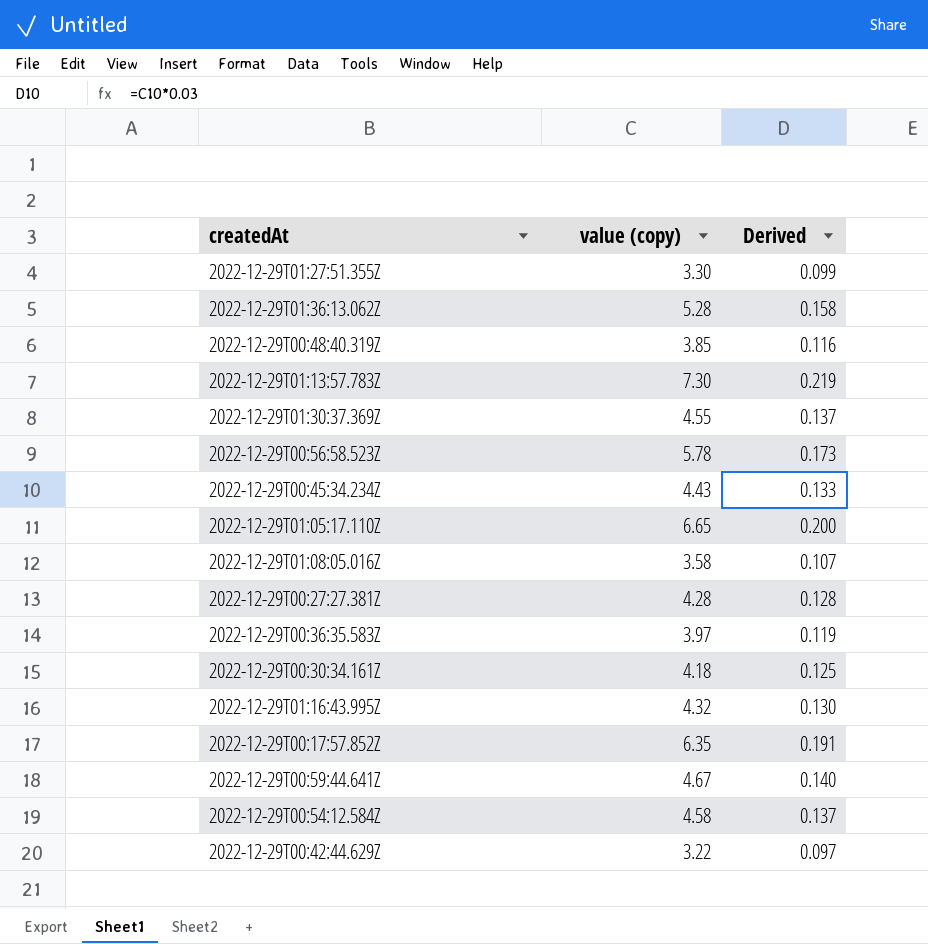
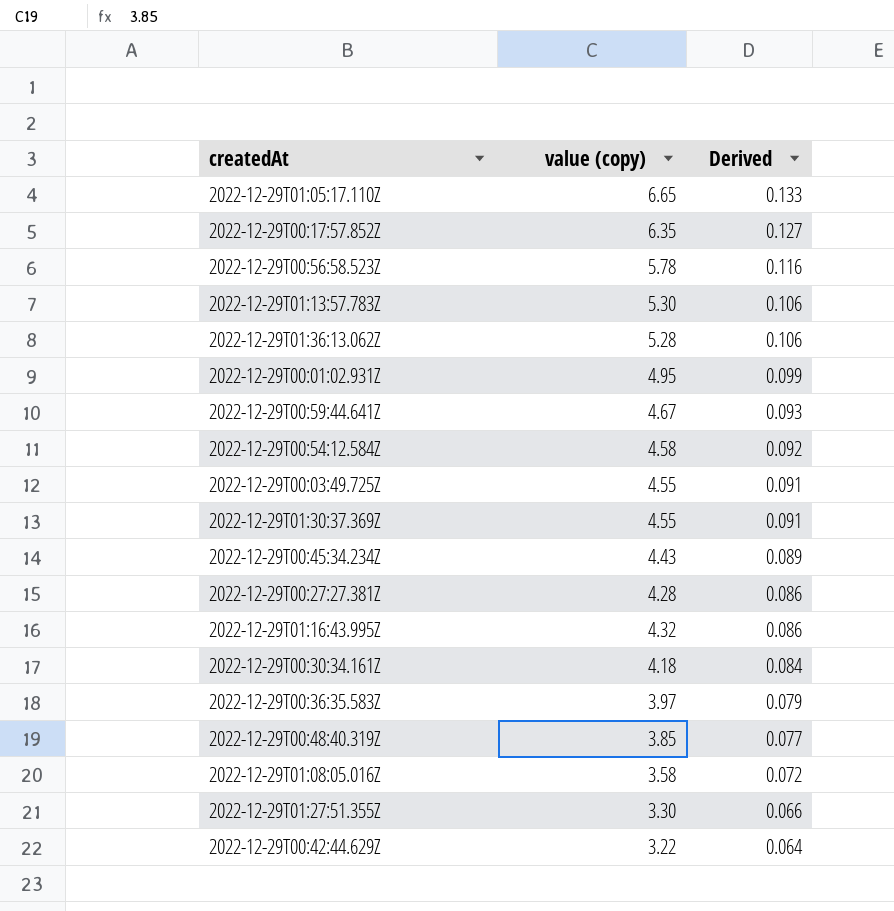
row order: none -> Derived descending
column Derived | formula: [value (copy)] * 0.03 -> [value (copy)] * 0.02
2022-12-29T01:13:57.783Z | value (copy): 7.30 -> 5.30
row 2022-12-29T00:01:02.931Z: none -> 4.95 | 0.099
row 2022-12-29T00:03:49.725Z: none -> 4.55 | 0.091

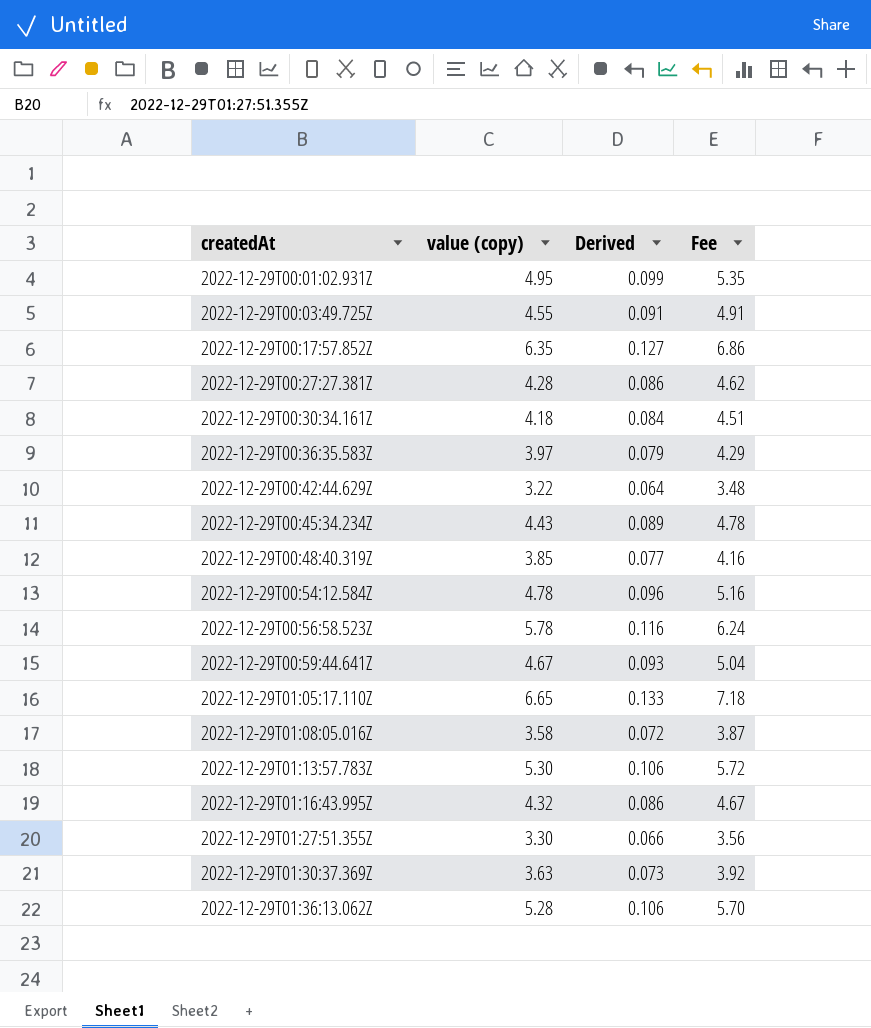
row order: Derived descending -> createdAt ascending
column Fee | formula: none -> [value (copy)] * 1.08
2022-12-29T00:54:12.584Z | value (copy): 4.58 -> 4.78
2022-12-29T00:54:12.584Z | Derived: 0.092 -> 0.096
2022-12-29T01:30:37.369Z | value (copy): 4.55 -> 3.63
2022-12-29T01:30:37.369Z | Derived: 0.091 -> 0.073

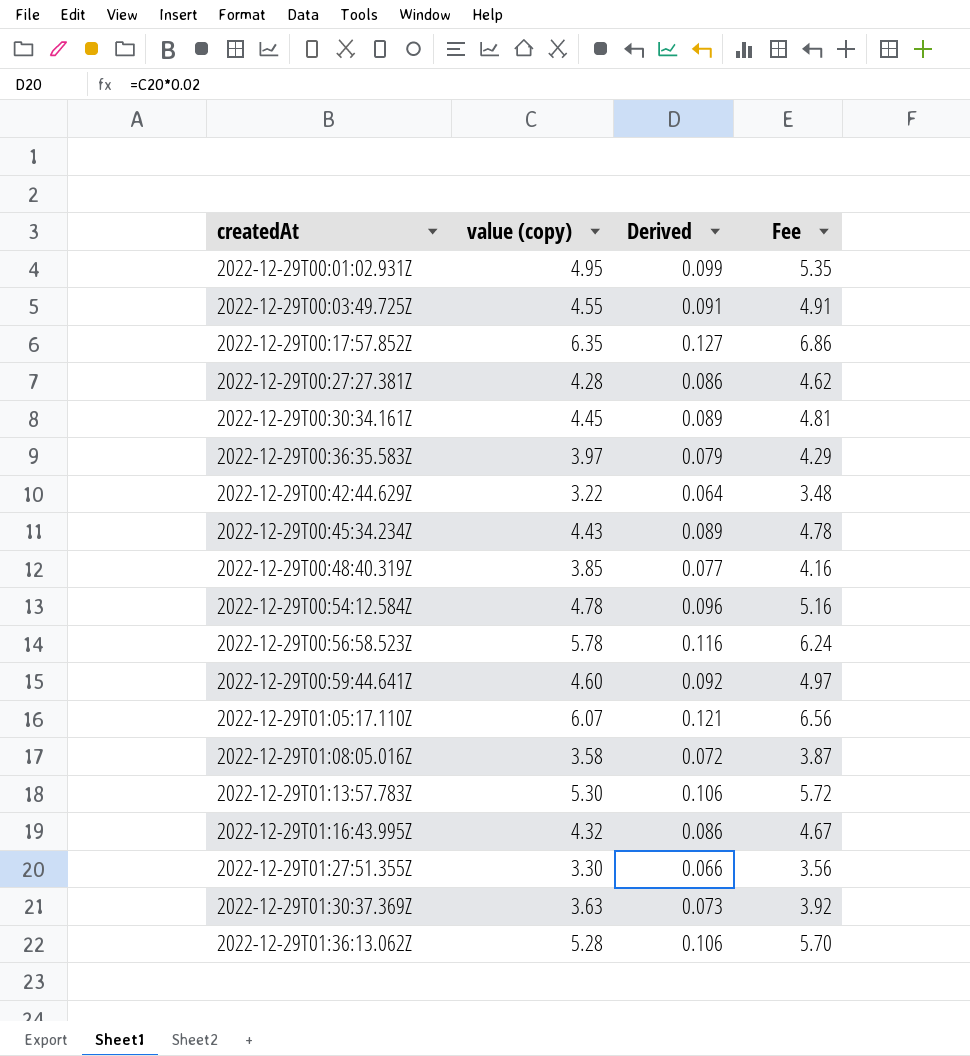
2022-12-29T00:30:34.161Z | value (copy): 4.18 -> 4.45
2022-12-29T00:30:34.161Z | Derived: 0.084 -> 0.089
2022-12-29T00:30:34.161Z | Fee: 4.51 -> 4.81
2022-12-29T00:59:44.641Z | value (copy): 4.67 -> 4.60
2022-12-29T00:59:44.641Z | Derived: 0.093 -> 0.092
2022-12-29T00:59:44.641Z | Fee: 5.04 -> 4.97
2022-12-29T01:05:17.110Z | value (copy): 6.65 -> 6.07
2022-12-29T01:05:17.110Z | Derived: 0.133 -> 0.121
2022-12-29T01:05:17.110Z | Fee: 7.18 -> 6.56

